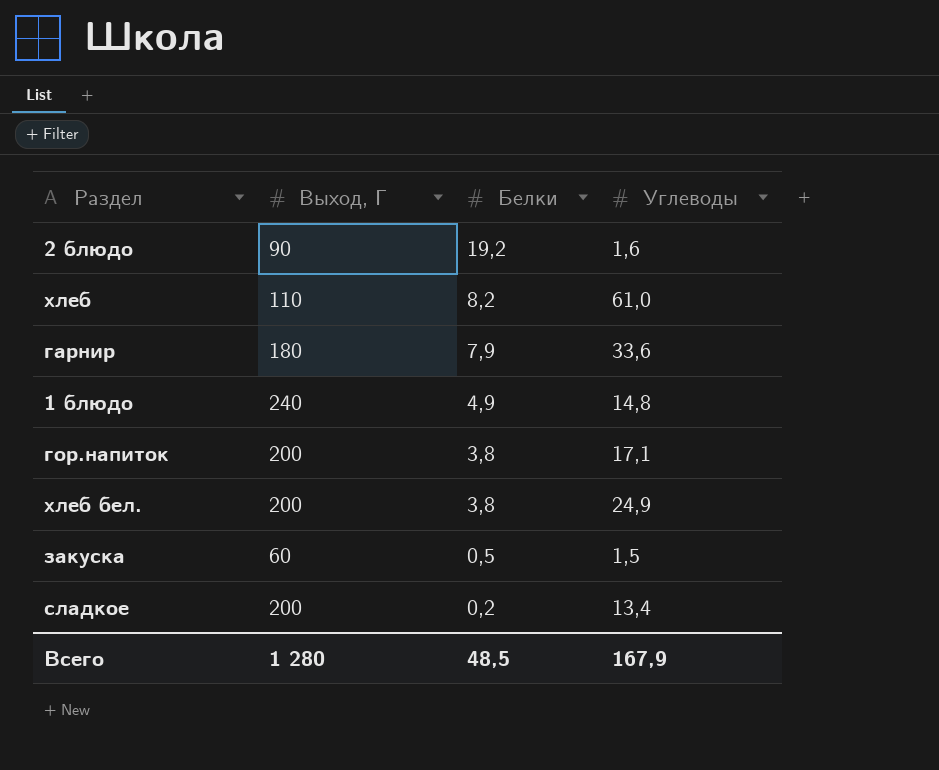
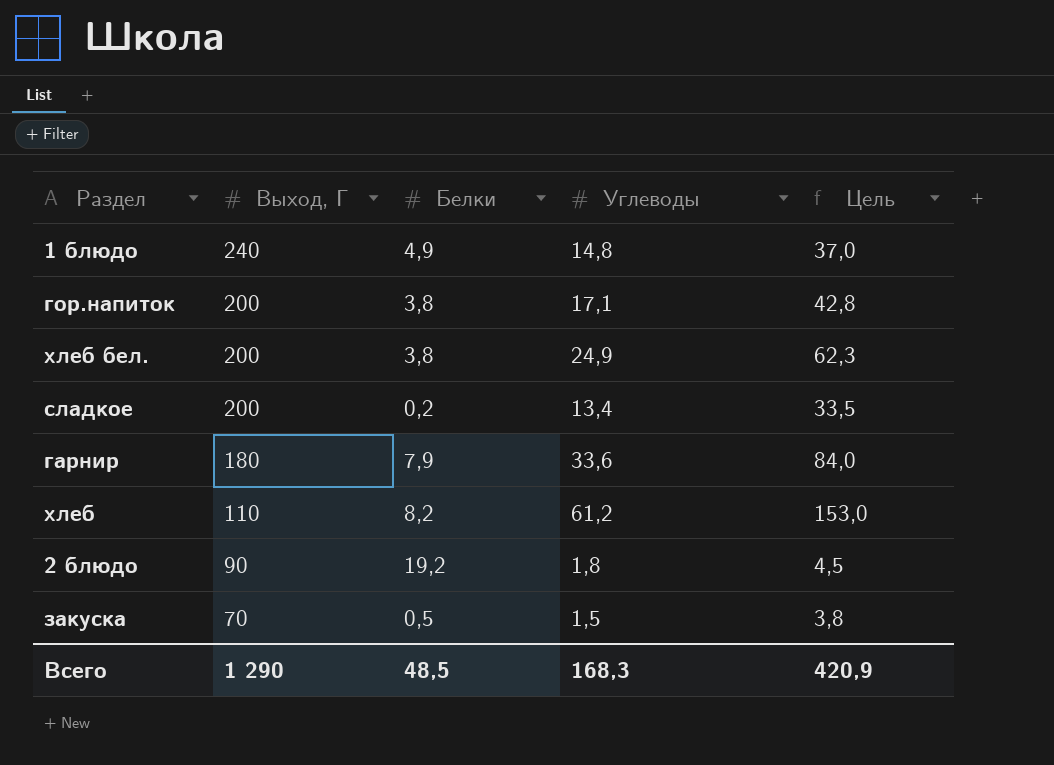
row order: Белки descending -> Выход, Г descending
column Цель | formula: none -> [Углеводы] * 2,5
хлеб | Углеводы: 61,0 -> 61,2
2 блюдо | Углеводы: 1,6 -> 1,8
закуска | Выход, Г: 60 -> 70
Всего | Выход, Г: 1 280 -> 1 290
Всего | Углеводы: 167,9 -> 168,3

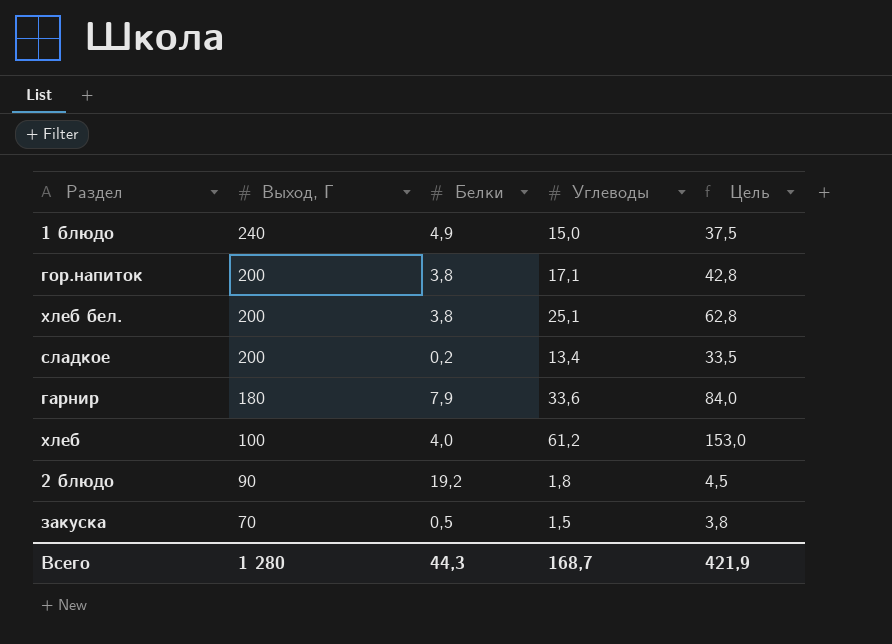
1 блюдо | Углеводы: 14,8 -> 15,0
1 блюдо | Цель: 37,0 -> 37,5
хлеб бел. | Углеводы: 24,9 -> 25,1
хлеб бел. | Цель: 62,3 -> 62,8
хлеб | Выход, Г: 110 -> 100
хлеб | Белки: 8,2 -> 4,0
Всего | Выход, Г: 1 290 -> 1 280
Всего | Белки: 48,5 -> 44,3
Всего | Углеводы: 168,3 -> 168,7
Всего | Цель: 420,9 -> 421,9

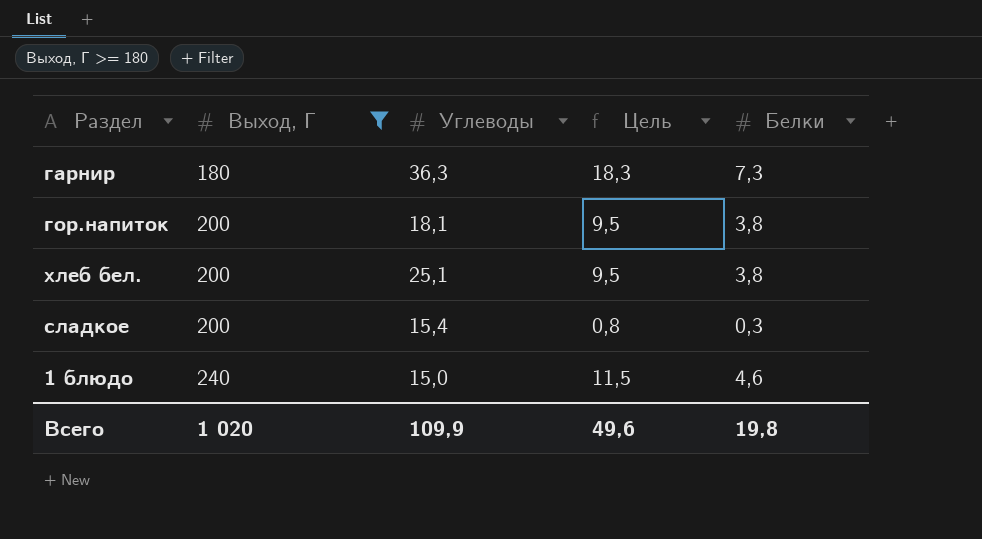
filter: none -> Выход, Г >= 180
row order: Выход, Г descending -> Выход, Г ascending
column Цель | formula: [Углеводы] * 2,5 -> [Белки] * 2,5
column Белки | position: 3 -> 5
гарнир | Углеводы: 33,6 -> 36,3
гарнир | Белки: 7,9 -> 7,3
гор.напиток | Углеводы: 17,1 -> 18,1
сладкое | Углеводы: 13,4 -> 15,4
сладкое | Белки: 0,2 -> 0,3
1 блюдо | Белки: 4,9 -> 4,6
Всего | Выход, Г: 1 280 -> 1 020
Всего | Углеводы: 168,7 -> 109,9
Всего | Цель: 421,9 -> 49,6
Всего | Белки: 44,3 -> 19,8

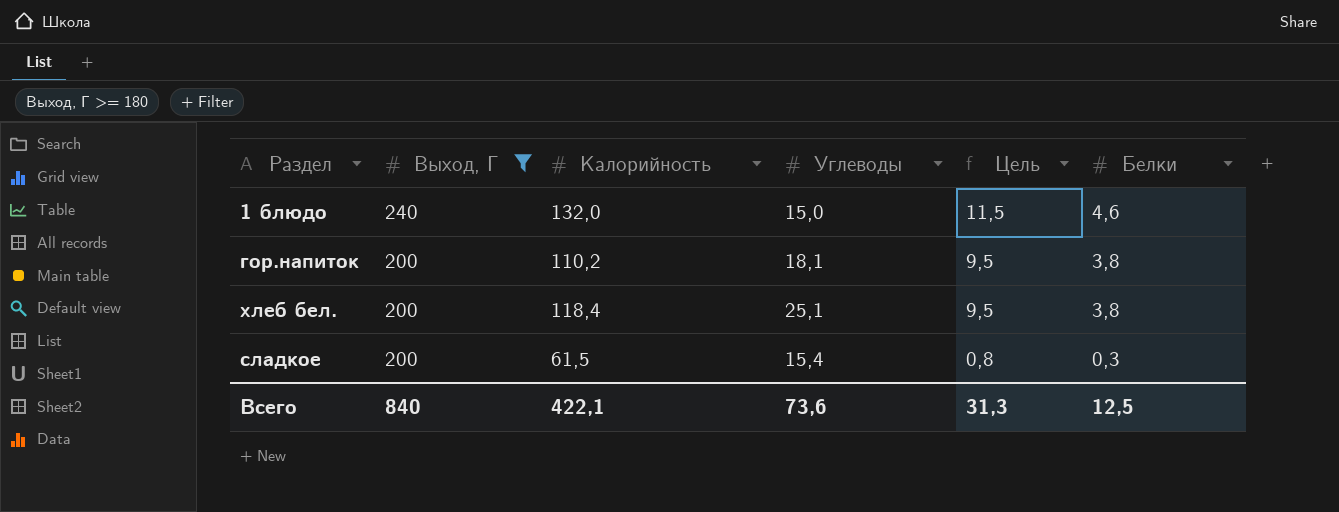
row order: Выход, Г ascending -> Выход, Г descending
column Калорийность | position: none -> 3
row гарнир: 180 | 36,3 | 18,3 | 7,3 -> none
Всего | Выход, Г: 1 020 -> 840
Всего | Углеводы: 109,9 -> 73,6
Всего | Цель: 49,6 -> 31,3
Всего | Белки: 19,8 -> 12,5

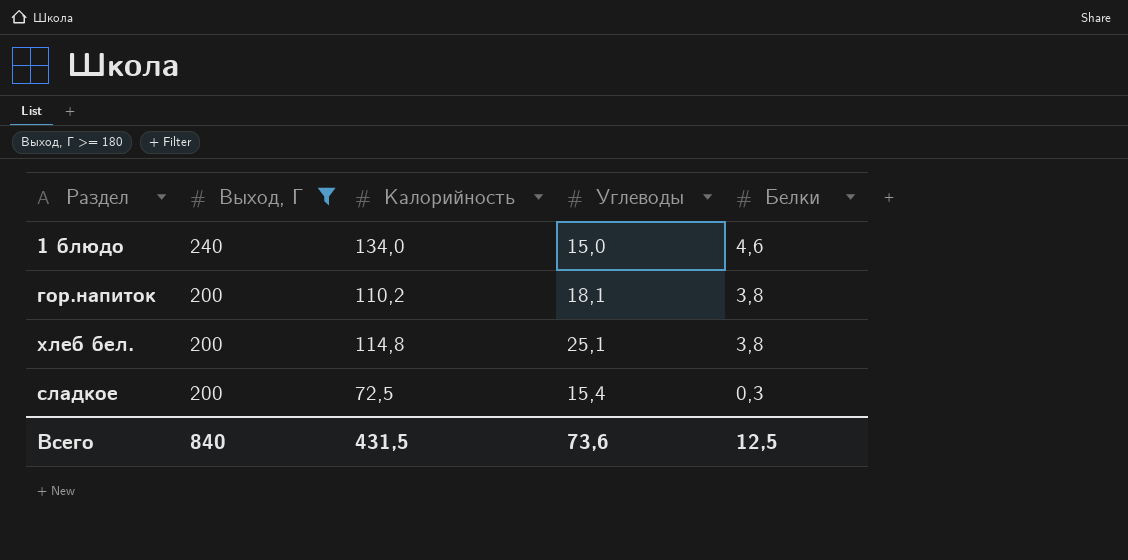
column Цель | formula: [Белки] * 2,5 -> none
1 блюдо | Калорийность: 132,0 -> 134,0
хлеб бел. | Калорийность: 118,4 -> 114,8
сладкое | Калорийность: 61,5 -> 72,5
Всего | Калорийность: 422,1 -> 431,5

